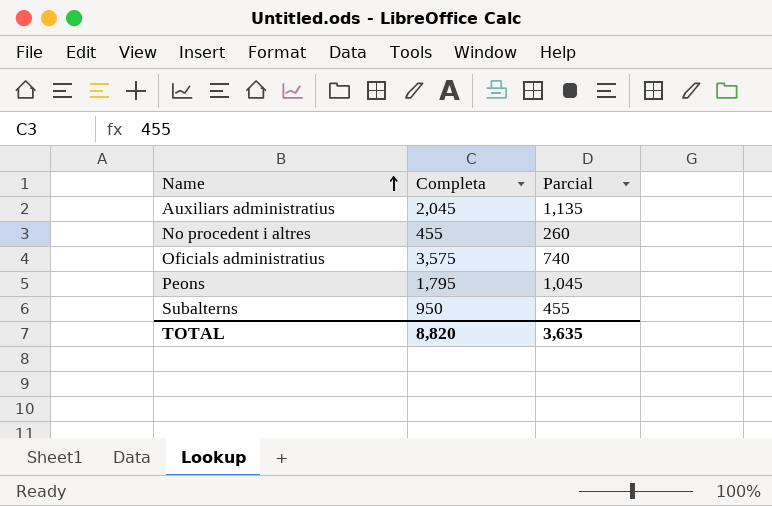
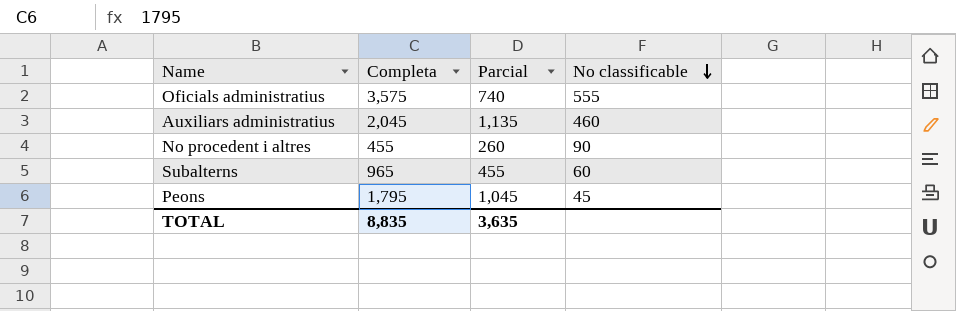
row order: Name ascending -> No classificable descending
column No classificable | position: none -> 4
Subalterns | Completa: 950 -> 965
TOTAL | Completa: 8,820 -> 8,835

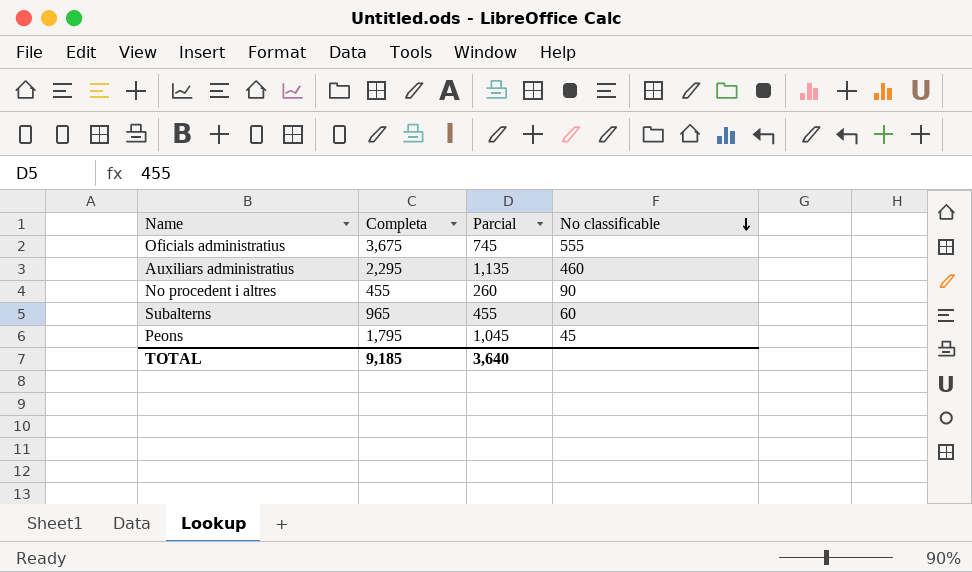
Oficials administratius | Completa: 3,575 -> 3,675
Oficials administratius | Parcial: 740 -> 745
Auxiliars administratius | Completa: 2,045 -> 2,295
TOTAL | Completa: 8,835 -> 9,185
TOTAL | Parcial: 3,635 -> 3,640

